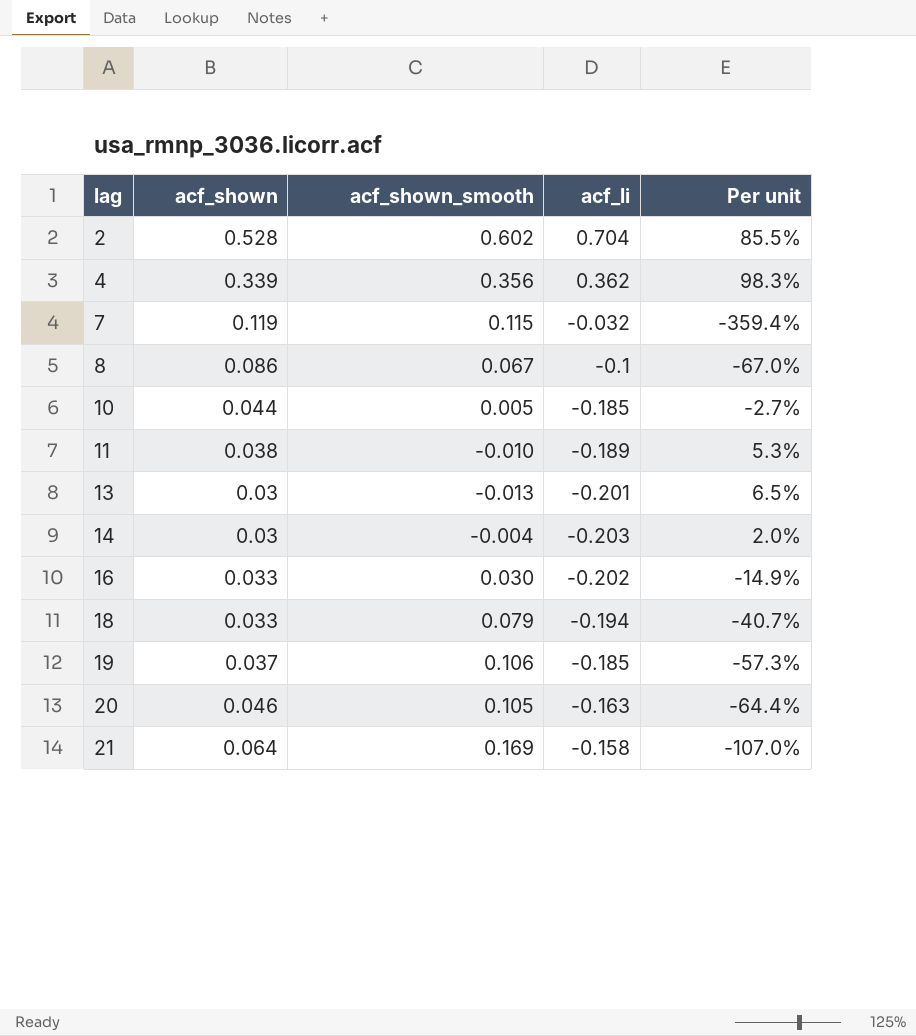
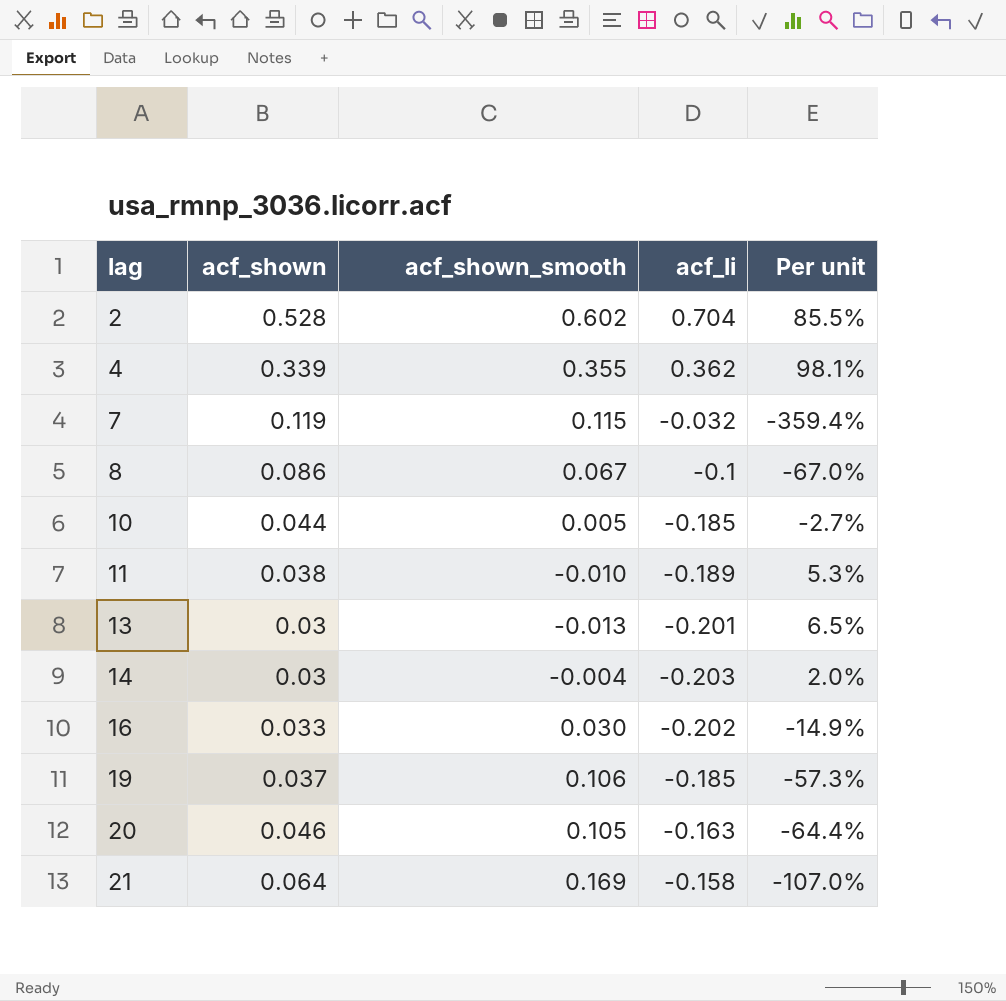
row 18: 0.033 | 0.079 | -0.194 | -40.7% -> none
4 | acf_shown_smooth: 0.356 -> 0.355
4 | Per unit: 98.3% -> 98.1%

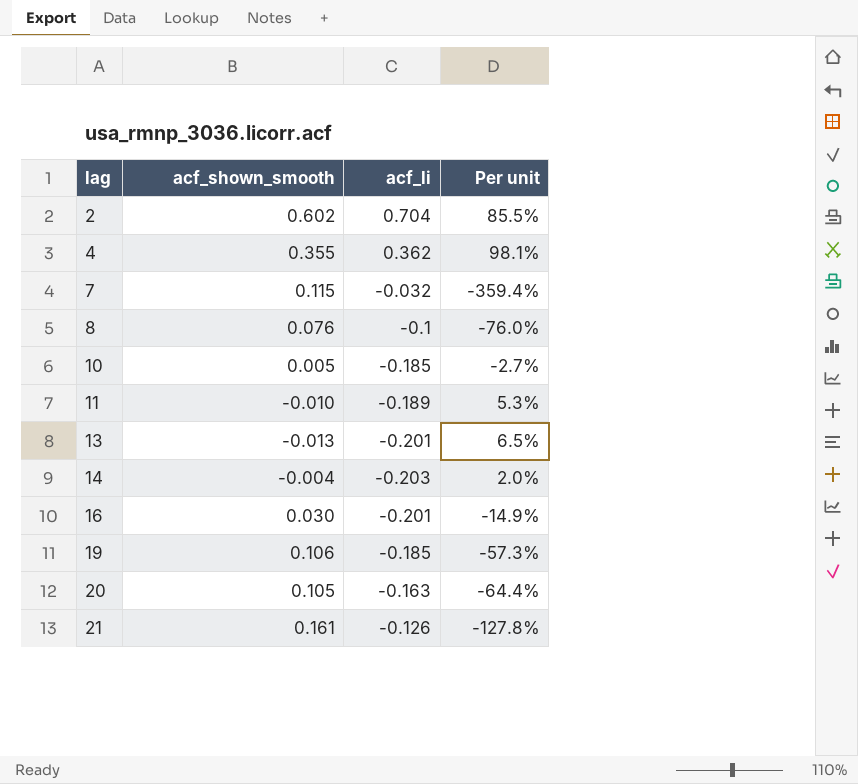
column acf_shown | position: 2 -> none
8 | acf_shown_smooth: 0.067 -> 0.076
8 | Per unit: -67.0% -> -76.0%
16 | acf_li: -0.202 -> -0.201
21 | acf_shown_smooth: 0.169 -> 0.161
21 | acf_li: -0.158 -> -0.126
21 | Per unit: -107.0% -> -127.8%

